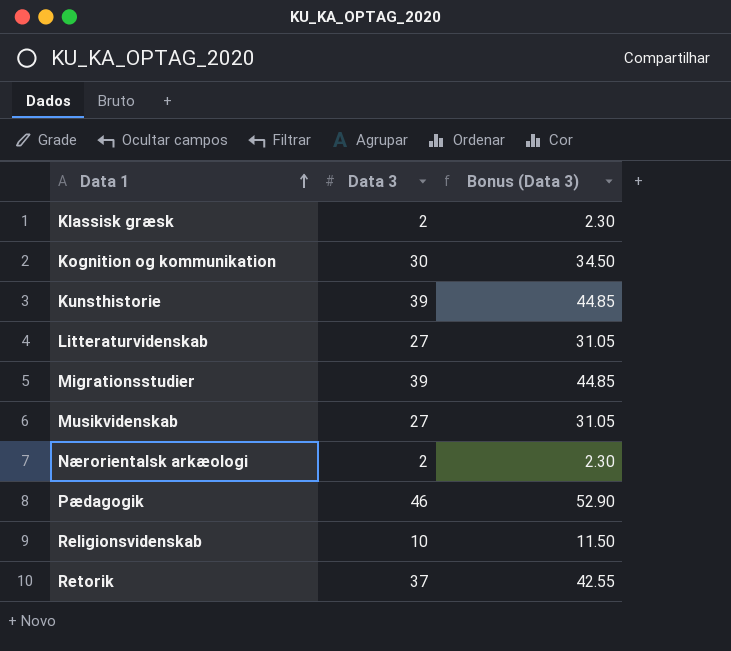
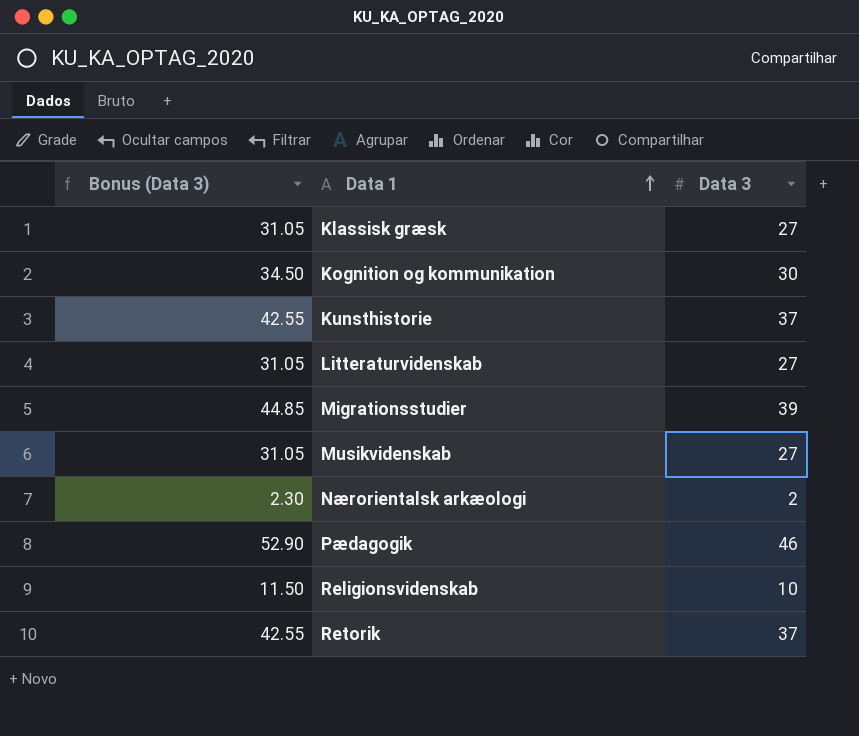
column Bonus (Data 3) | position: 3 -> 1
Klassisk græsk | Bonus (Data 3): 2.30 -> 31.05
Klassisk græsk | Data 3: 2 -> 27
Kunsthistorie | Bonus (Data 3): 44.85 -> 42.55
Kunsthistorie | Data 3: 39 -> 37

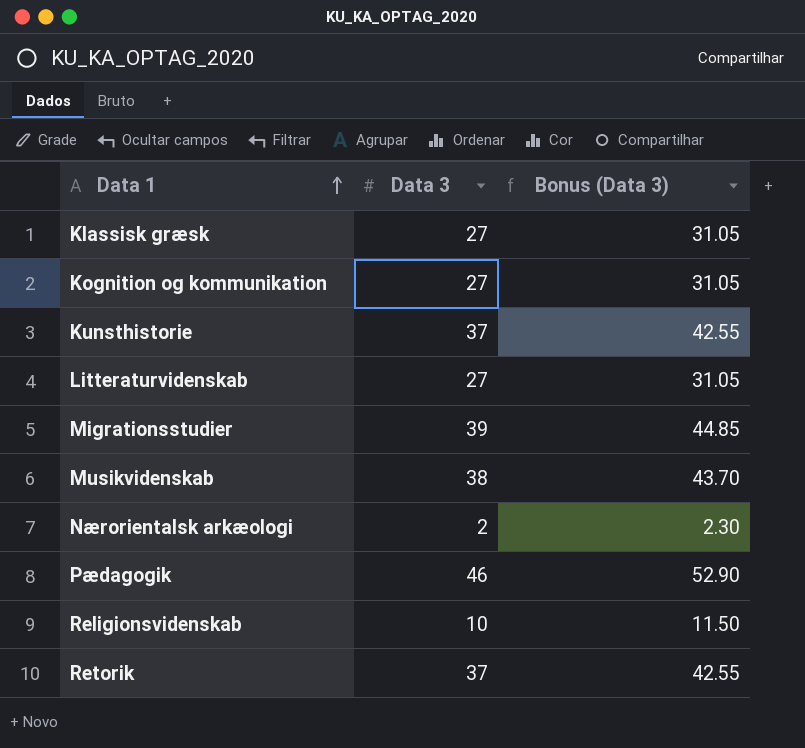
column Bonus (Data 3) | position: 1 -> 3
Kognition og kommunikation | Data 3: 30 -> 27
Kognition og kommunikation | Bonus (Data 3): 34.50 -> 31.05
Musikvidenskab | Data 3: 27 -> 38
Musikvidenskab | Bonus (Data 3): 31.05 -> 43.70

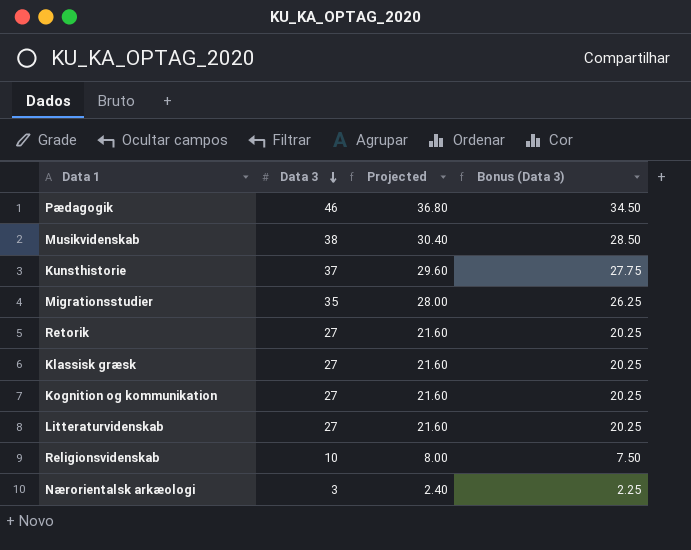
row order: Data 1 ascending -> Data 3 descending
column Projected | formula: none -> [Data 3] * 0.8
column Bonus (Data 3) | formula: [Data 3] * 1.15 -> [Data 3] * 0.75
Migrationsstudier | Data 3: 39 -> 35
Retorik | Data 3: 37 -> 27
Nærorientalsk arkæologi | Data 3: 2 -> 3

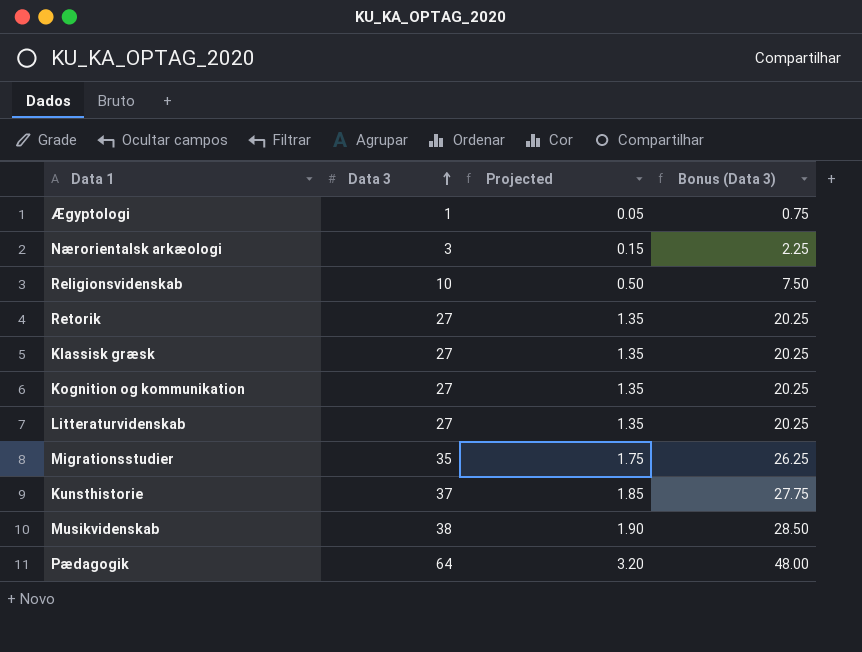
row order: Data 3 descending -> Data 3 ascending
column Projected | formula: [Data 3] * 0.8 -> [Data 3] * 0.05
row Ægyptologi: none -> 1 | 0.05 | 0.75
Pædagogik | Data 3: 46 -> 64
Pædagogik | Bonus (Data 3): 34.50 -> 48.00

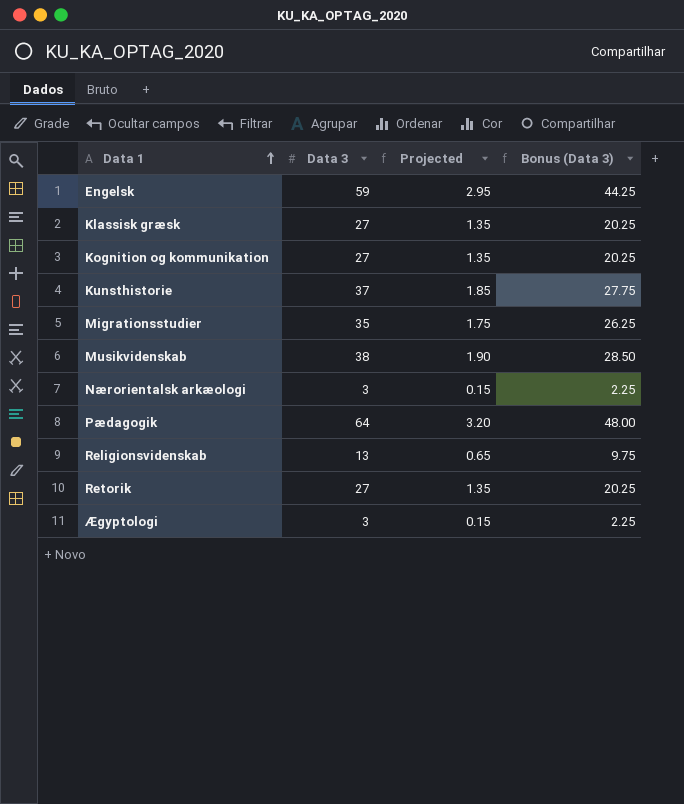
row order: Data 3 ascending -> Data 1 ascending
row Litteraturvidenskab: 27 | 1.35 | 20.25 -> none
row Engelsk: none -> 59 | 2.95 | 44.25
Religionsvidenskab | Data 3: 10 -> 13
Religionsvidenskab | Projected: 0.50 -> 0.65
Religionsvidenskab | Bonus (Data 3): 7.50 -> 9.75
Ægyptologi | Data 3: 1 -> 3
Ægyptologi | Projected: 0.05 -> 0.15
Ægyptologi | Bonus (Data 3): 0.75 -> 2.25

